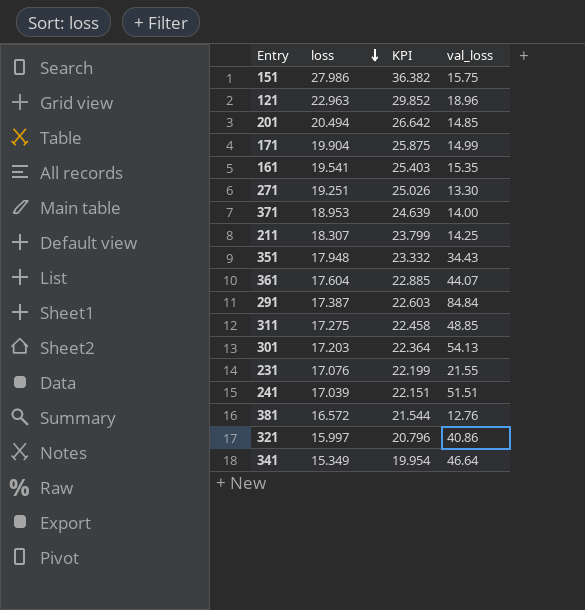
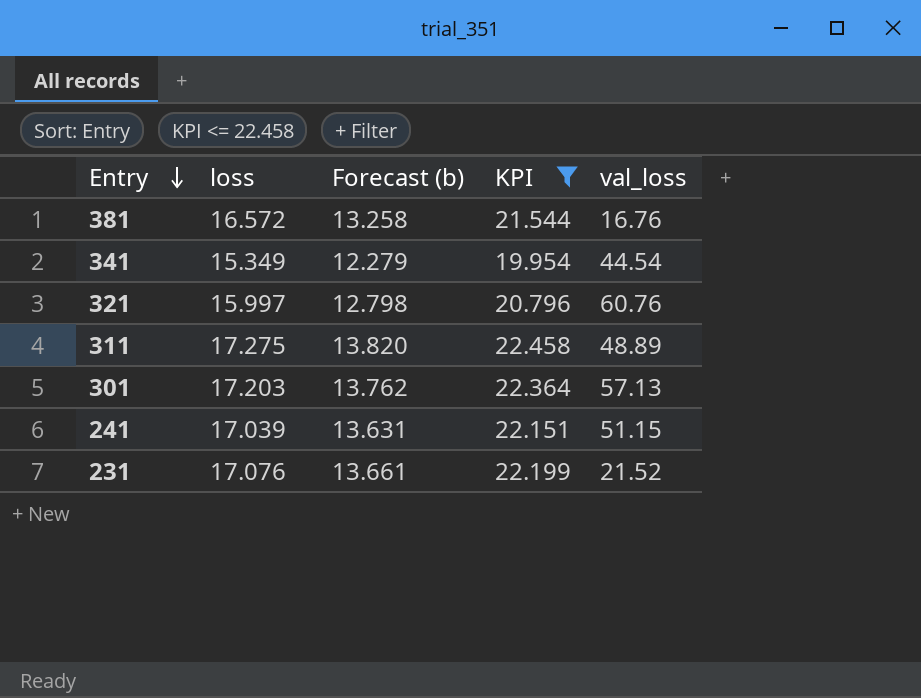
filter: none -> KPI <= 22.458
row order: loss descending -> Entry descending
column Forecast (b) | formula: none -> [loss] * 0.8
381 | val_loss: 12.76 -> 16.76
341 | val_loss: 46.64 -> 44.54
321 | val_loss: 40.86 -> 60.76
311 | val_loss: 48.85 -> 48.89
301 | val_loss: 54.13 -> 57.13
241 | val_loss: 51.51 -> 51.15
231 | val_loss: 21.55 -> 21.52

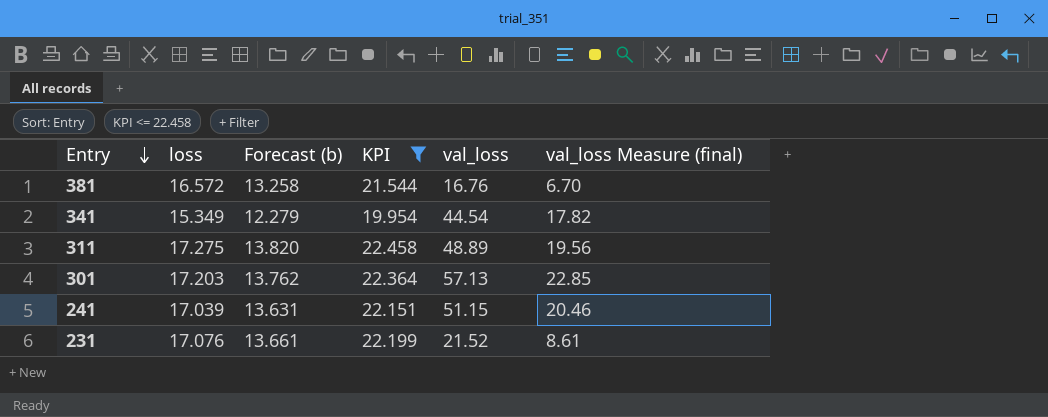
column val_loss Measure (final) | formula: none -> [val_loss] * 0.4
row 321: 15.997 | 12.798 | 20.796 | 60.76 -> none

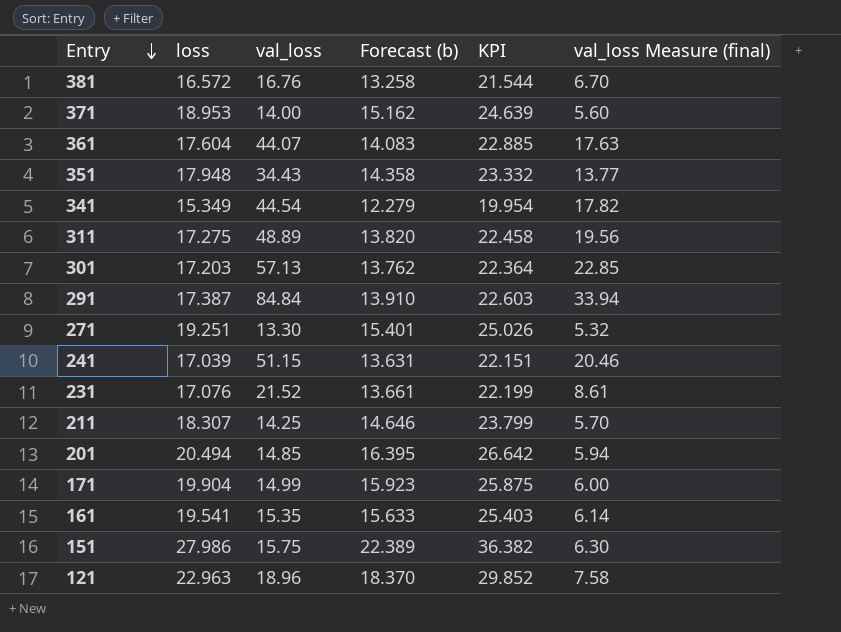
filter: KPI <= 22.458 -> none
column val_loss | position: 5 -> 3

